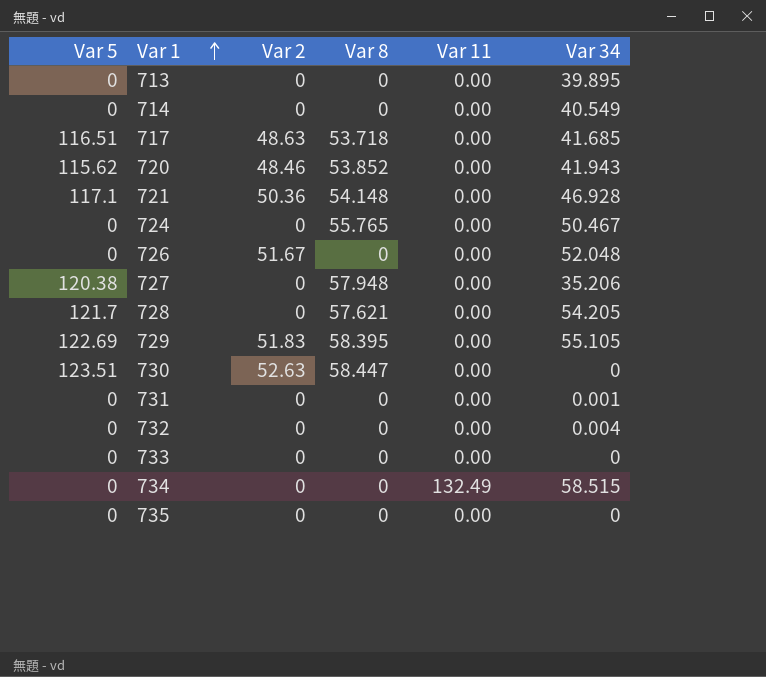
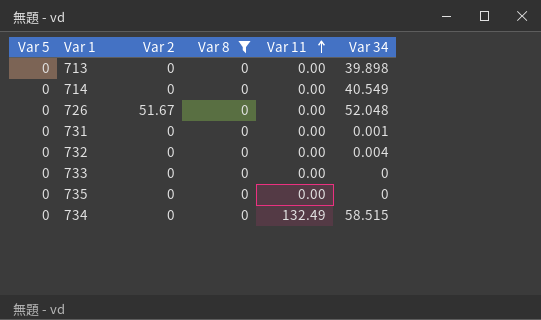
filter: none -> Var 8 = 0
row order: Var 1 ascending -> Var 11 ascending
713 | Var 34: 39.895 -> 39.898

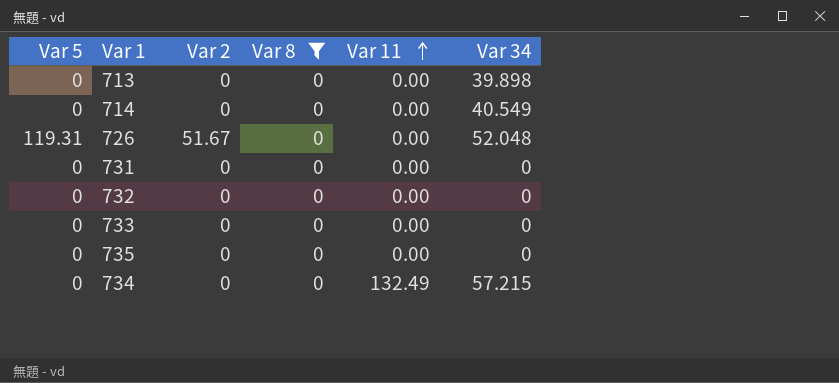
726 | Var 5: 0 -> 119.31
731 | Var 34: 0.001 -> 0
732 | Var 34: 0.004 -> 0
734 | Var 34: 58.515 -> 57.215

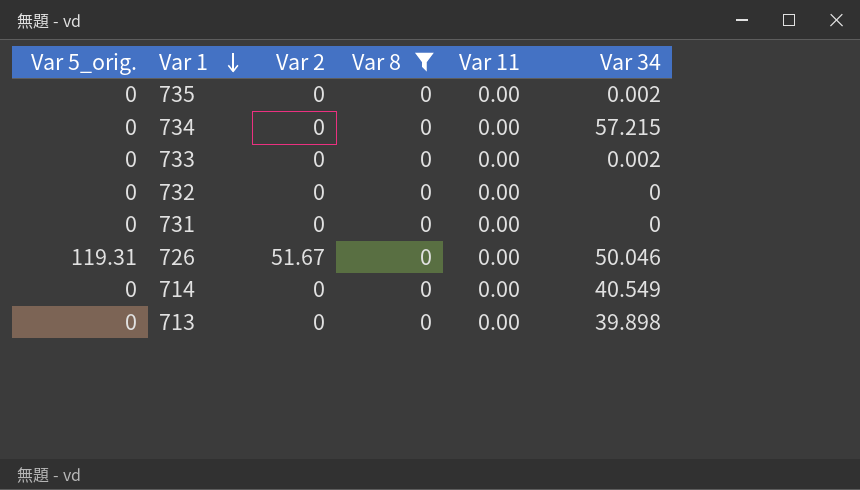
row order: Var 11 ascending -> Var 1 descending
column name: Var 5 -> Var 5_orig.
735 | Var 34: 0 -> 0.002
734 | Var 11: 132.49 -> 0.00
733 | Var 34: 0 -> 0.002
726 | Var 34: 52.048 -> 50.046

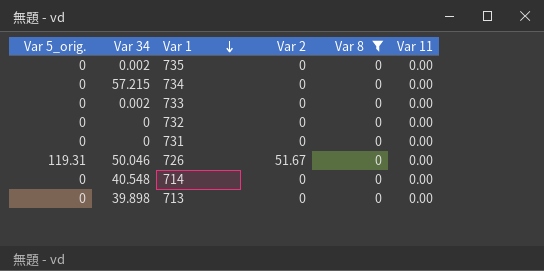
column Var 34 | position: 6 -> 2
714 | Var 34: 40.549 -> 40.548

